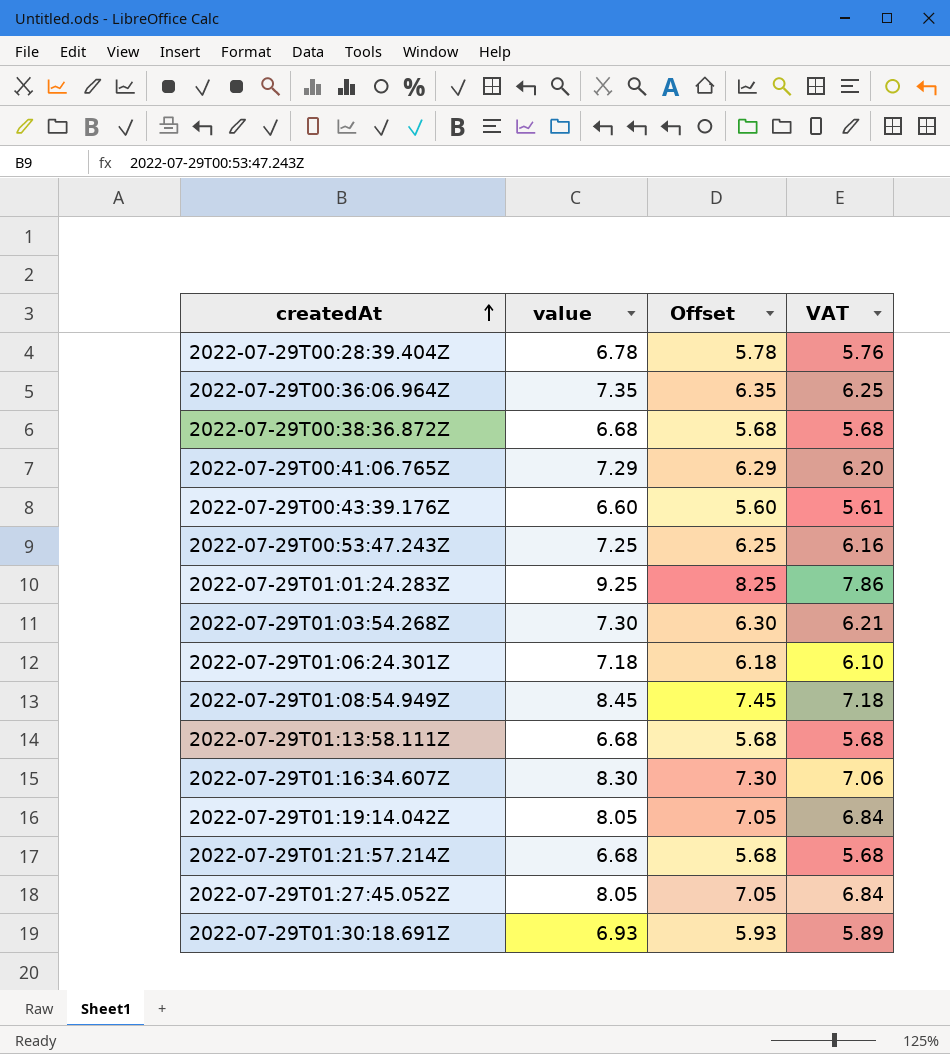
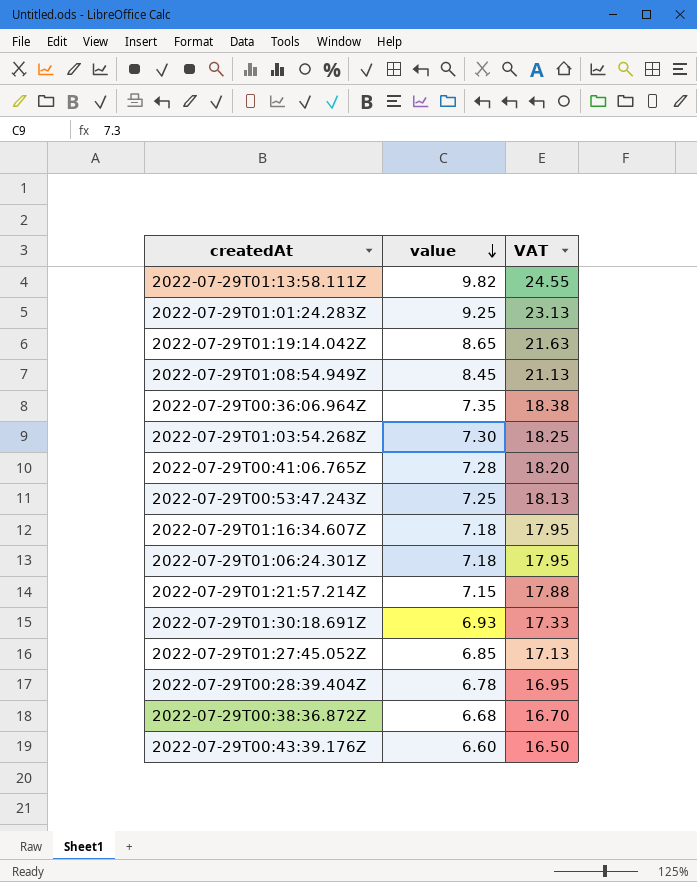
row order: createdAt ascending -> value descending
column Offset | formula: [value] - 1 -> none
column VAT | formula: [value] * 0.85 -> [value] * 2.5
2022-07-29T01:13:58.111Z | value: 6.68 -> 9.82
2022-07-29T01:19:14.042Z | value: 8.05 -> 8.65
2022-07-29T00:41:06.765Z | value: 7.29 -> 7.28
2022-07-29T01:16:34.607Z | value: 8.30 -> 7.18
2022-07-29T01:21:57.214Z | value: 6.68 -> 7.15
2022-07-29T01:27:45.052Z | value: 8.05 -> 6.85

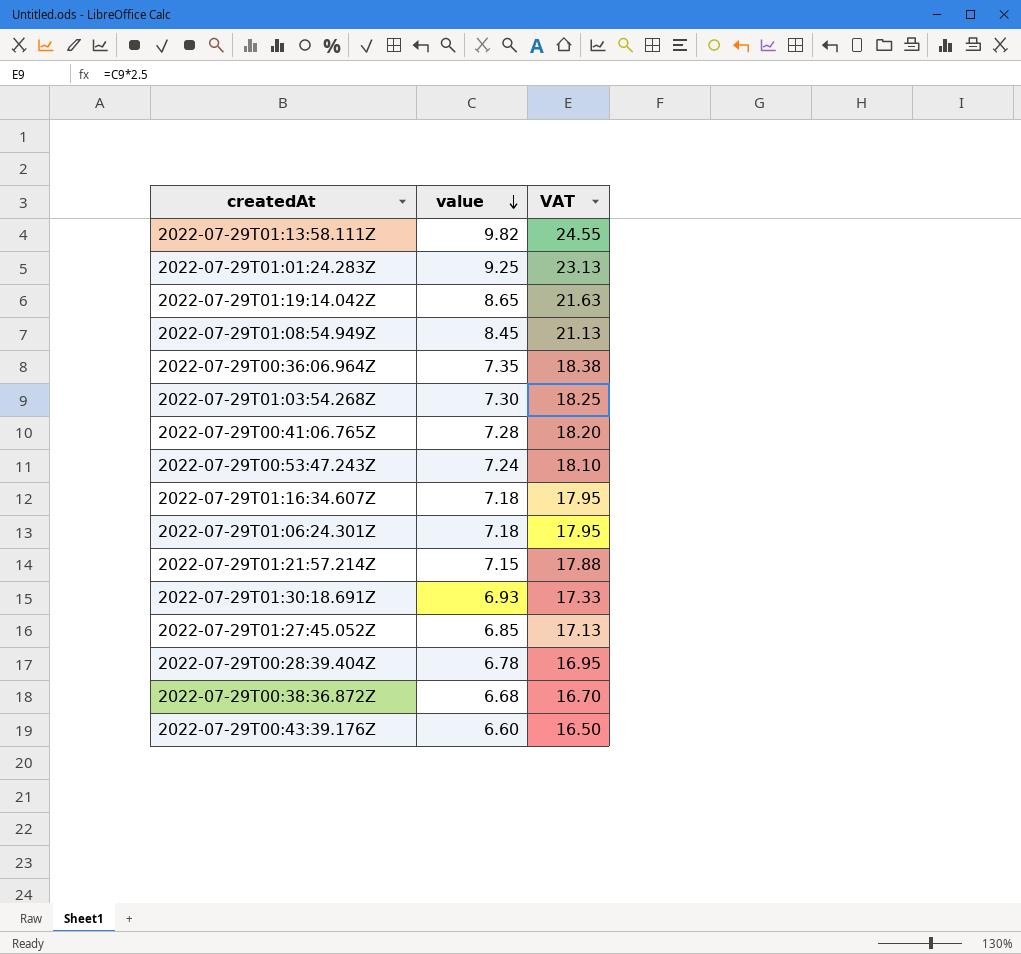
2022-07-29T00:53:47.243Z | value: 7.25 -> 7.24
2022-07-29T00:53:47.243Z | VAT: 18.13 -> 18.10

